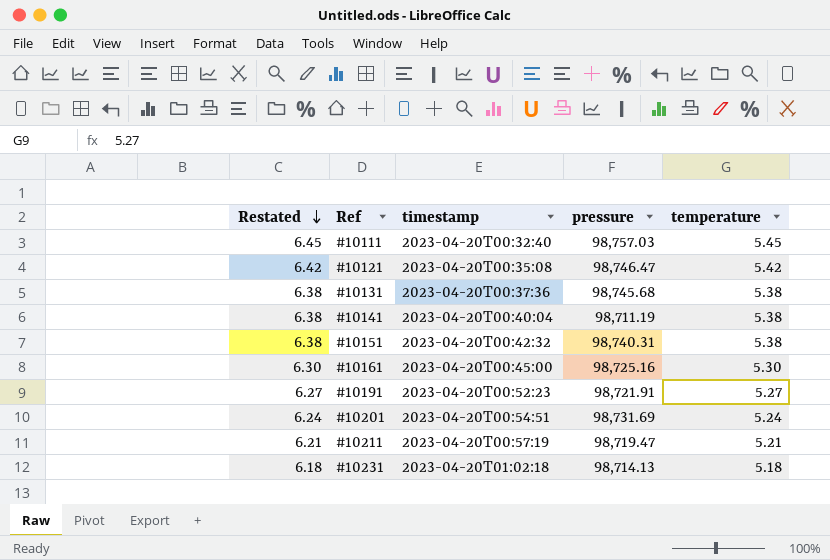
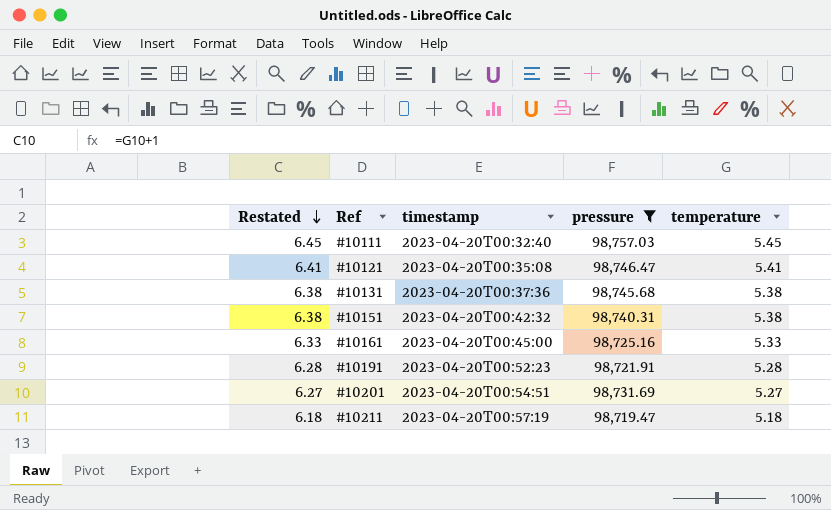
filter: none -> pressure >= 98,719.47
#10121 | Restated: 6.42 -> 6.41
#10121 | temperature: 5.42 -> 5.41
#10161 | Restated: 6.30 -> 6.33
#10161 | temperature: 5.30 -> 5.33
#10191 | Restated: 6.27 -> 6.28
#10191 | temperature: 5.27 -> 5.28
#10201 | Restated: 6.24 -> 6.27
#10201 | temperature: 5.24 -> 5.27
#10211 | Restated: 6.21 -> 6.18
#10211 | temperature: 5.21 -> 5.18

